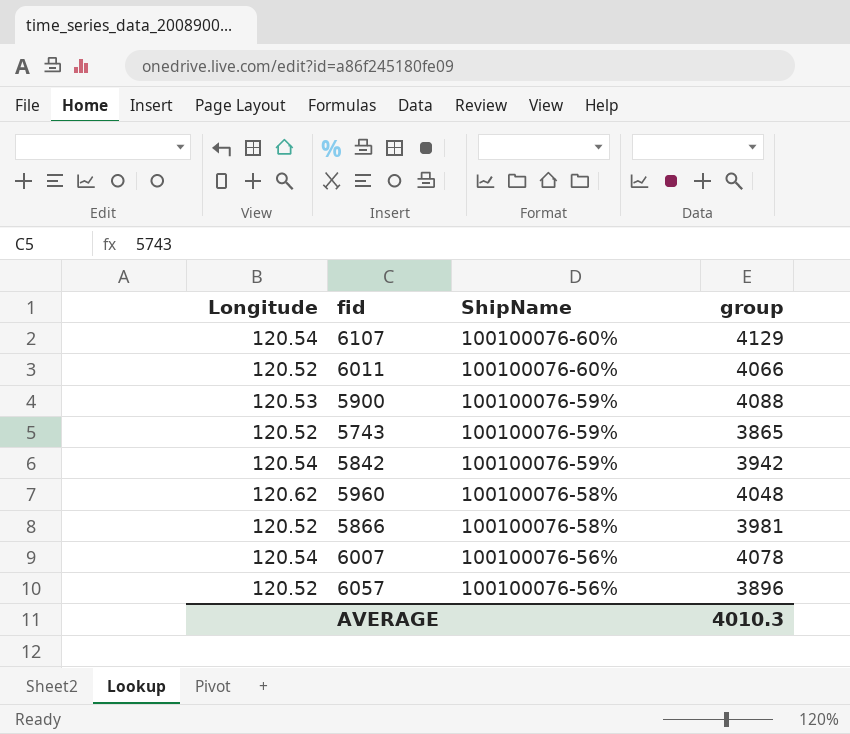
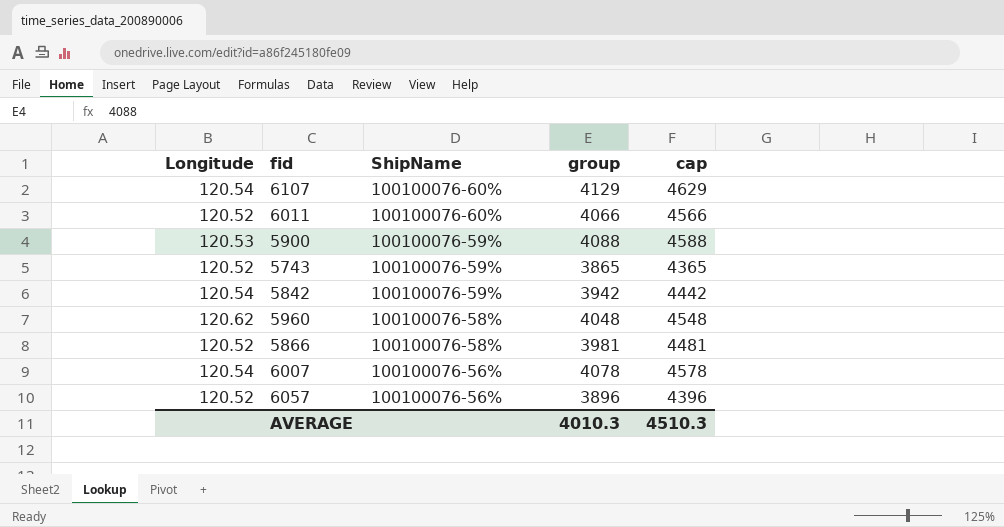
column cap | formula: none -> [group] + 500

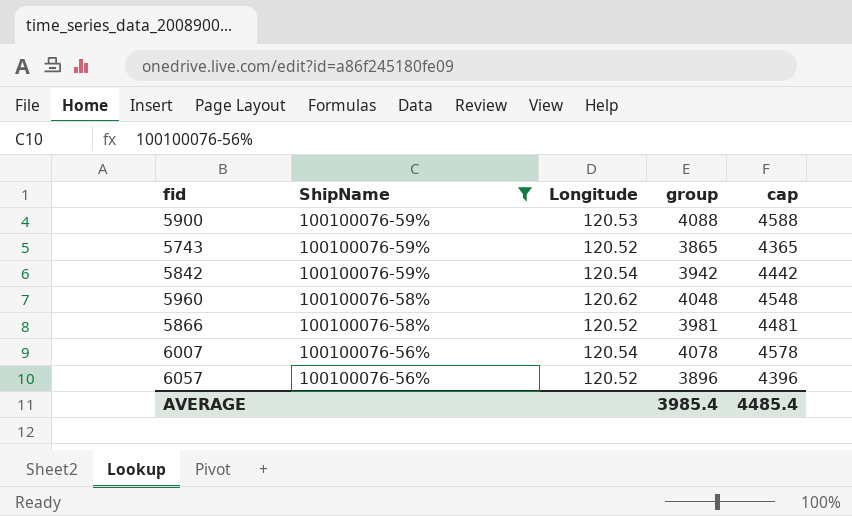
filter: none -> ShipName != 100100076-60%
column Longitude | position: 1 -> 3
AVERAGE | group: 4010.3 -> 3985.4
AVERAGE | cap: 4510.3 -> 4485.4

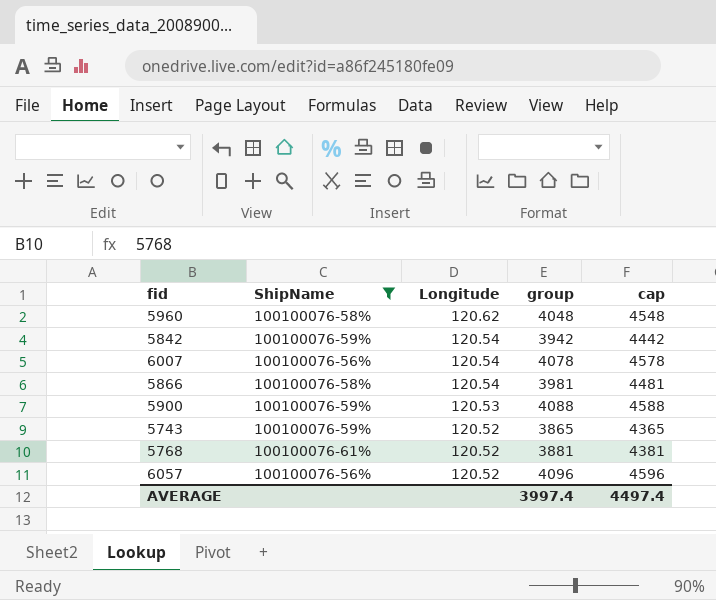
row order: ShipName descending -> Longitude descending
5866 | Longitude: 120.52 -> 120.54
row 5768: none -> 100100076-61% | 120.52 | 3881 | 4381
6057 | group: 3896 -> 4096
6057 | cap: 4396 -> 4596
AVERAGE | group: 3985.4 -> 3997.4
AVERAGE | cap: 4485.4 -> 4497.4

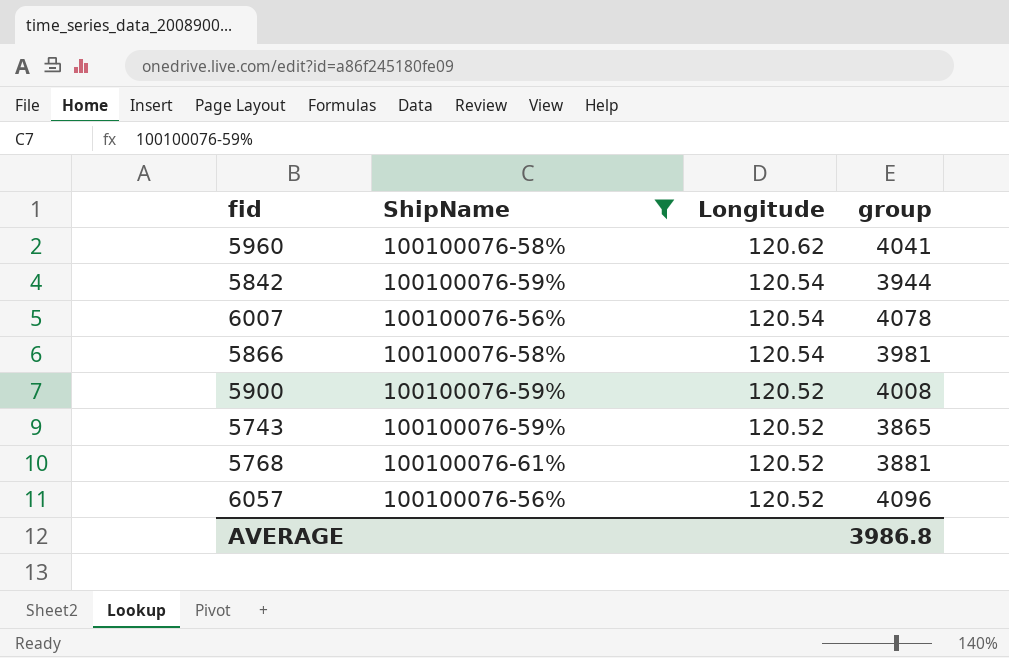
column cap | formula: [group] + 500 -> none
5960 | group: 4048 -> 4041
5842 | group: 3942 -> 3944
5900 | Longitude: 120.53 -> 120.52
5900 | group: 4088 -> 4008
AVERAGE | group: 3997.4 -> 3986.8

